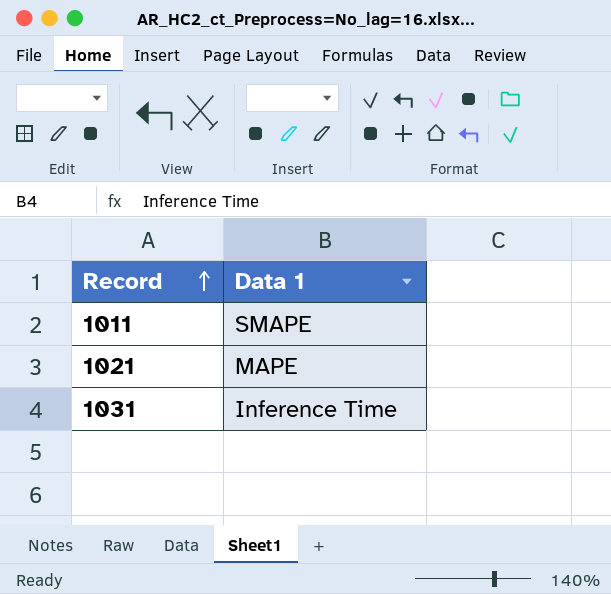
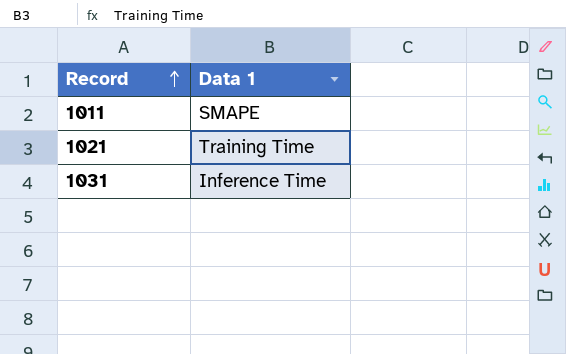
1021 | Data 1: MAPE -> Training Time

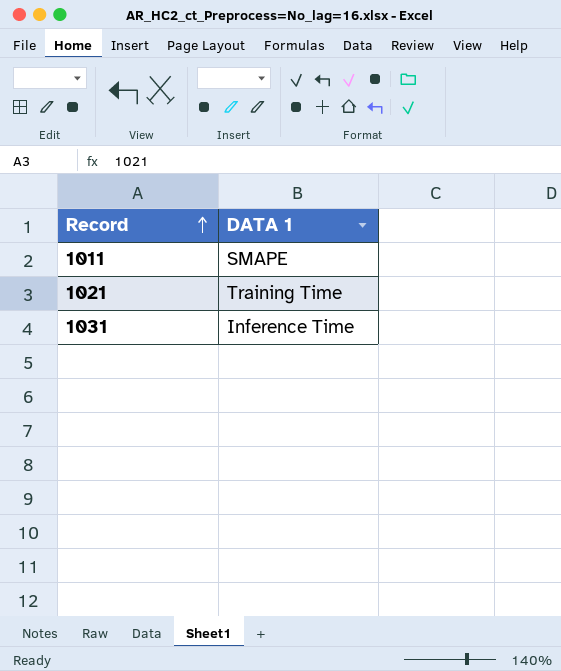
column name: Data 1 -> DATA 1

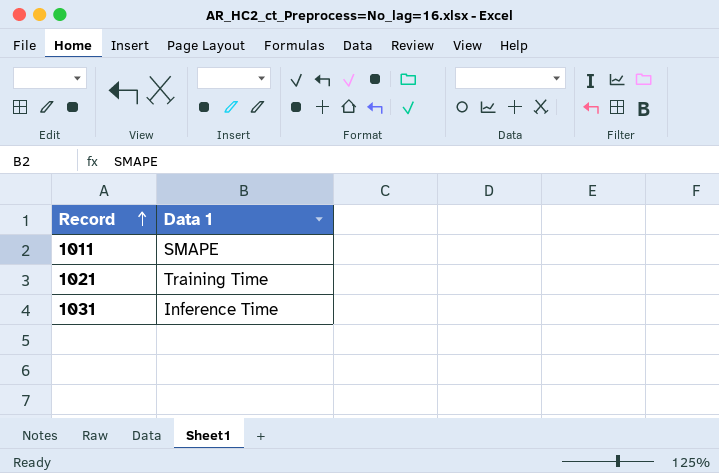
column name: DATA 1 -> Data 1

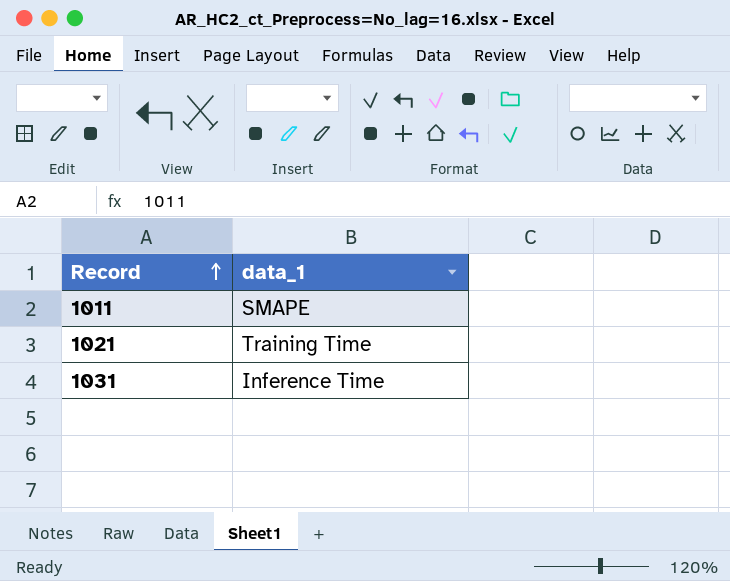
column name: Data 1 -> data_1

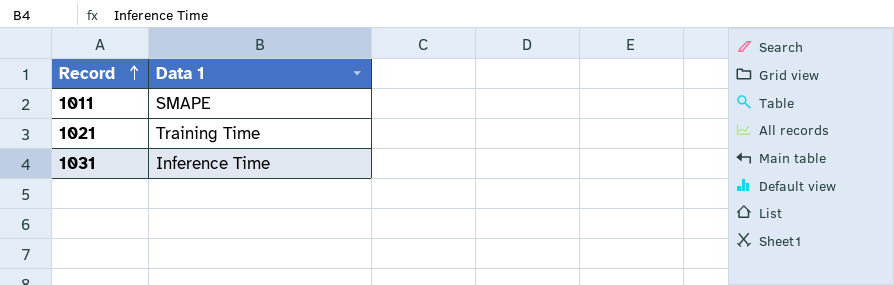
column name: data_1 -> Data 1

